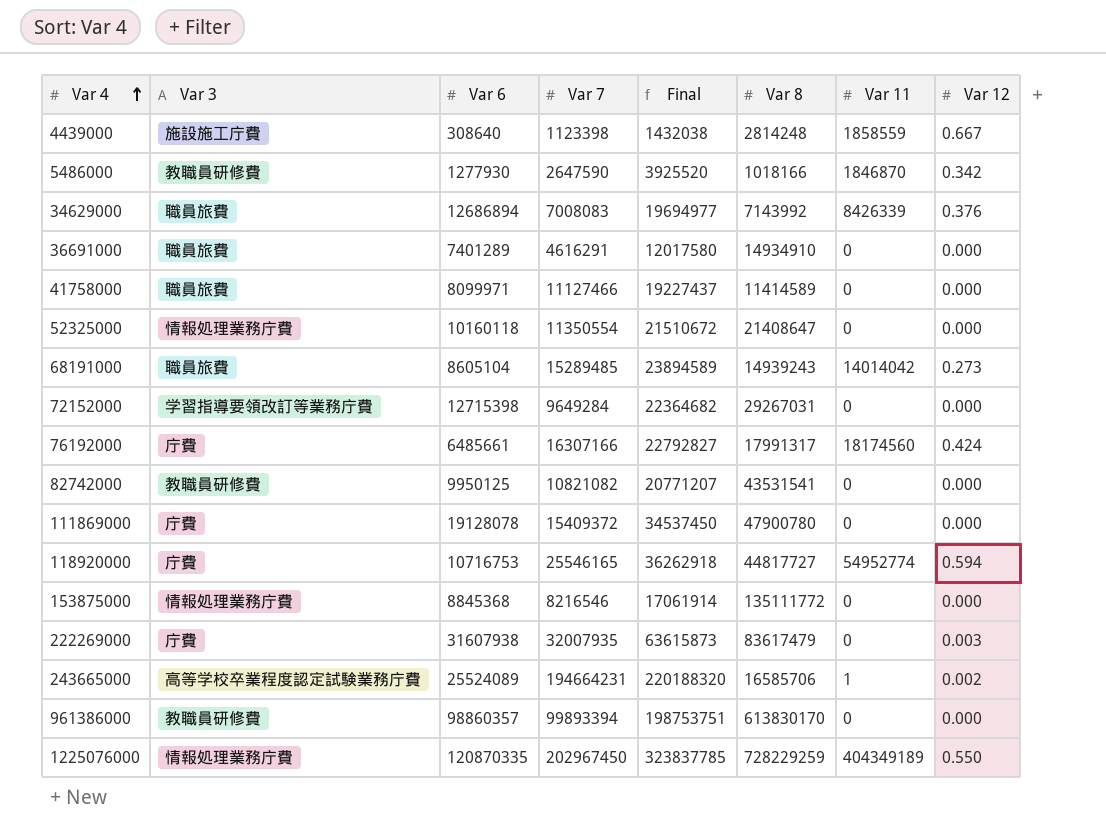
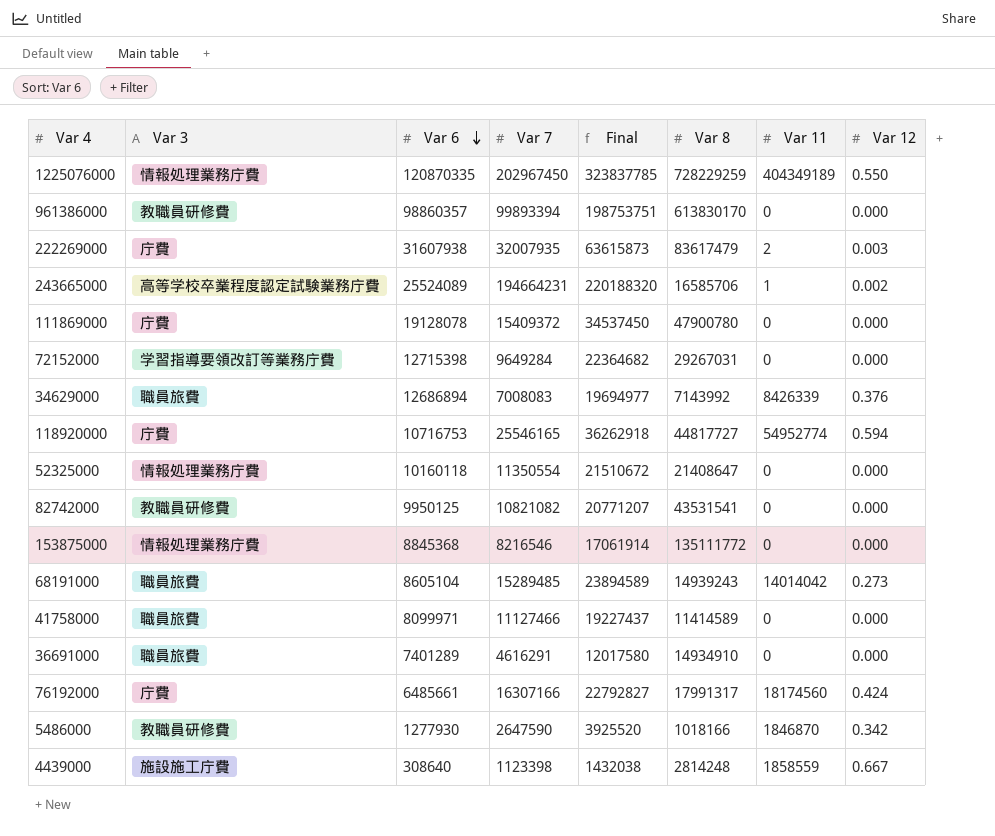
row order: Var 4 ascending -> Var 6 descending
222269000 | Var 11: 0 -> 2

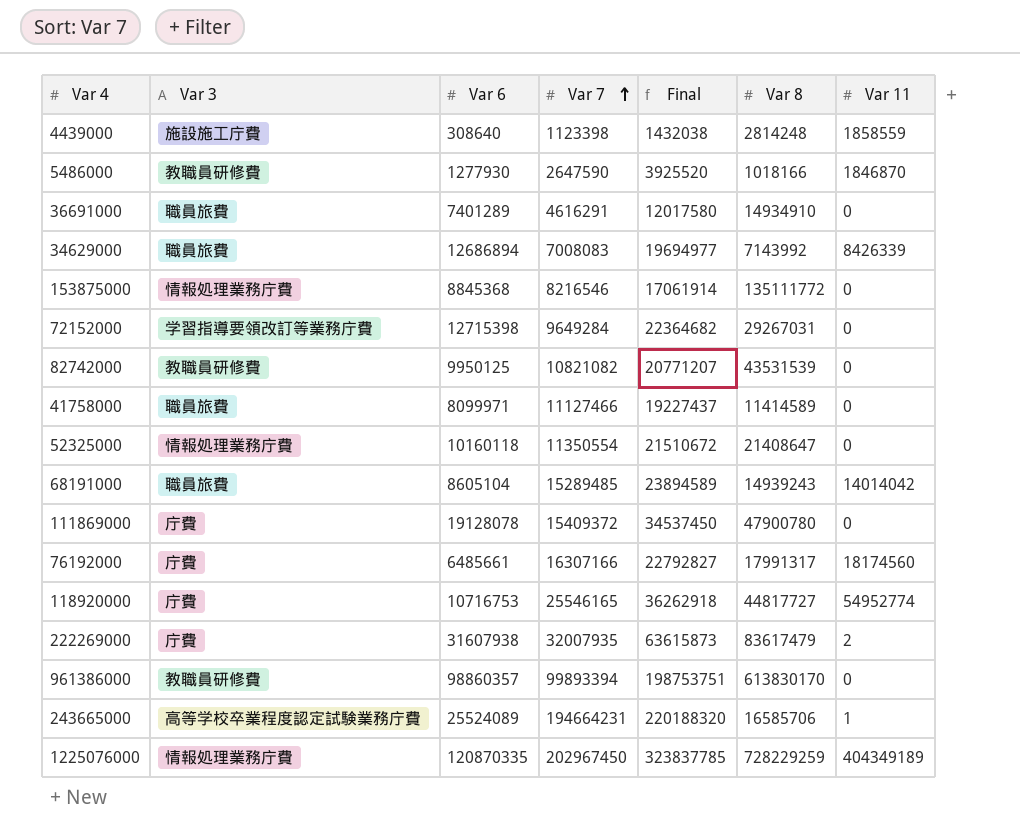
row order: Var 6 descending -> Var 7 ascending
column Var 12 | position: 8 -> none
82742000 | Var 8: 43531541 -> 43531539

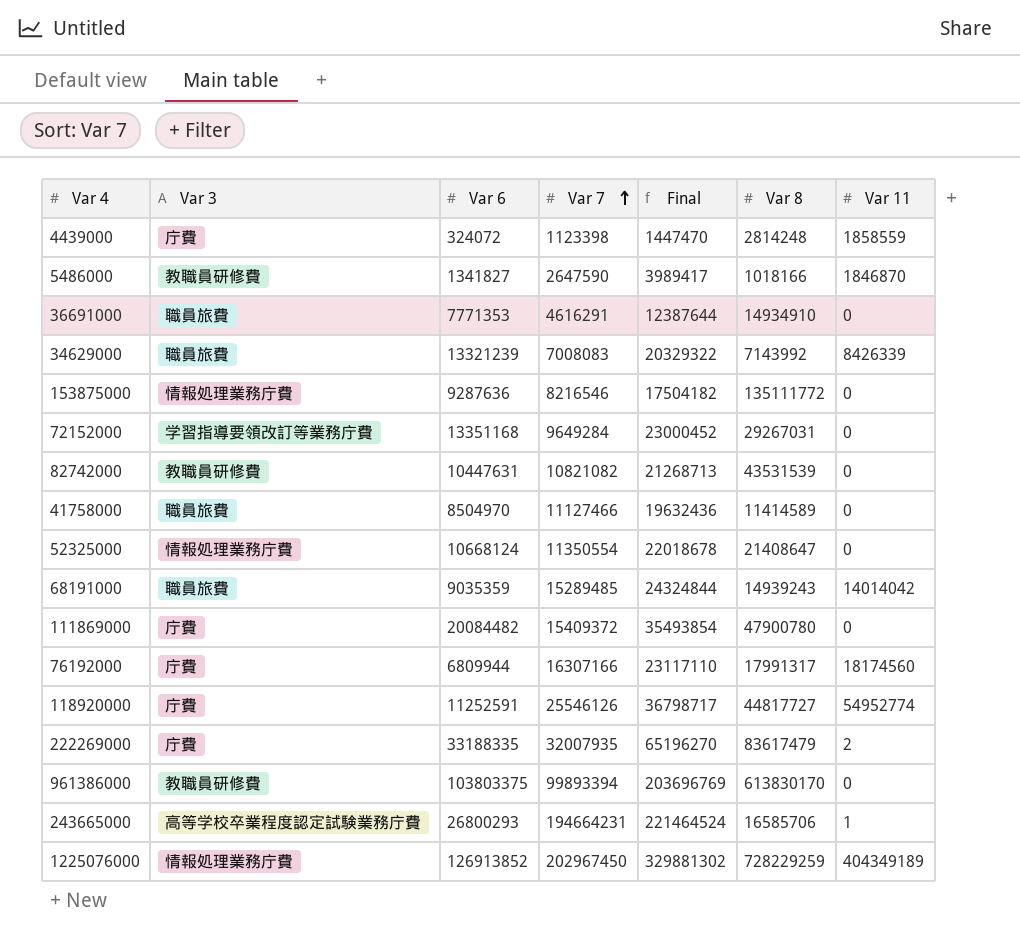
4439000 | Var 3: 施設施工庁費 -> 庁費
4439000 | Var 6: 308640 -> 324072
4439000 | Final: 1432038 -> 1447470
5486000 | Var 6: 1277930 -> 1341827
5486000 | Final: 3925520 -> 3989417
36691000 | Var 6: 7401289 -> 7771353
36691000 | Final: 12017580 -> 12387644
34629000 | Var 6: 12686894 -> 13321239
34629000 | Final: 19694977 -> 20329322
153875000 | Var 6: 8845368 -> 9287636
153875000 | Final: 17061914 -> 17504182
72152000 | Var 6: 12715398 -> 13351168
72152000 | Final: 22364682 -> 23000452
82742000 | Var 6: 9950125 -> 10447631
82742000 | Final: 20771207 -> 21268713
41758000 | Var 6: 8099971 -> 8504970
41758000 | Final: 19227437 -> 19632436
52325000 | Var 6: 10160118 -> 10668124
52325000 | Final: 21510672 -> 22018678
68191000 | Var 6: 8605104 -> 9035359
68191000 | Final: 23894589 -> 24324844
111869000 | Var 6: 19128078 -> 20084482
111869000 | Final: 34537450 -> 35493854
76192000 | Var 6: 6485661 -> 6809944
76192000 | Final: 22792827 -> 23117110
118920000 | Var 6: 10716753 -> 11252591
118920000 | Var 7: 25546165 -> 25546126
118920000 | Final: 36262918 -> 36798717
222269000 | Var 6: 31607938 -> 33188335
222269000 | Final: 63615873 -> 65196270
961386000 | Var 6: 98860357 -> 103803375
961386000 | Final: 198753751 -> 203696769
243665000 | Var 6: 25524089 -> 26800293
243665000 | Final: 220188320 -> 221464524
1225076000 | Var 6: 120870335 -> 126913852
1225076000 | Final: 323837785 -> 329881302

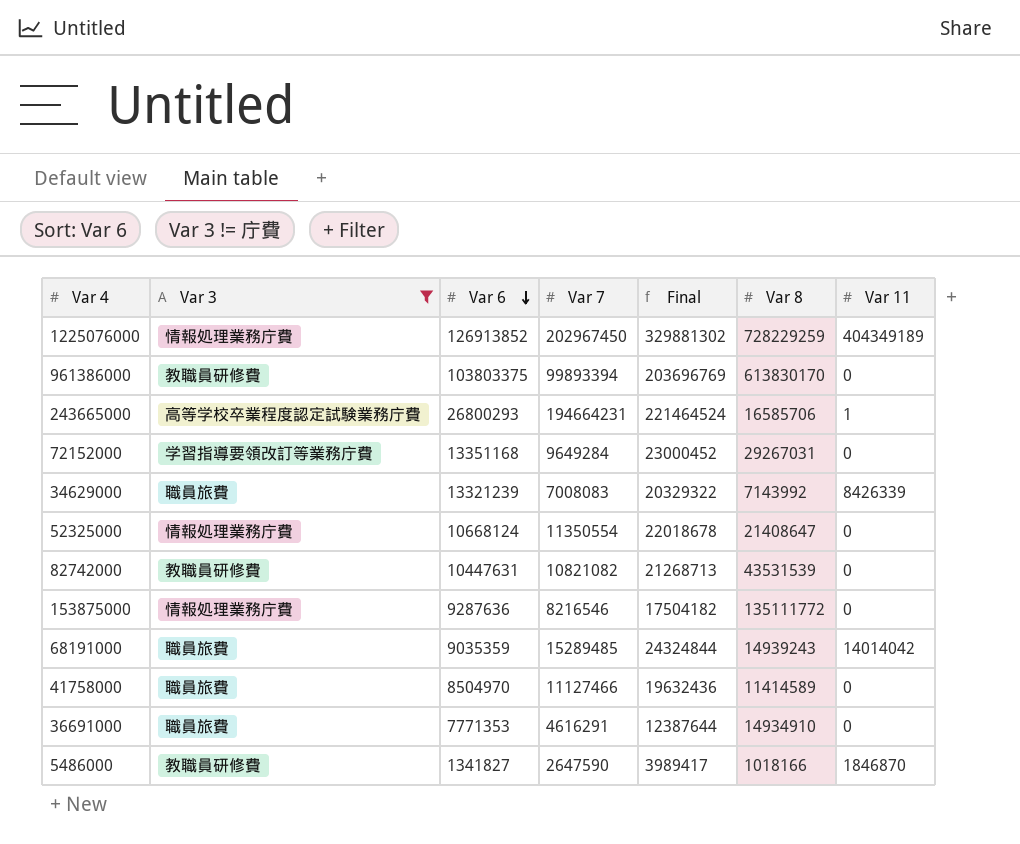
filter: none -> Var 3 != 庁費
row order: Var 7 ascending -> Var 6 descending

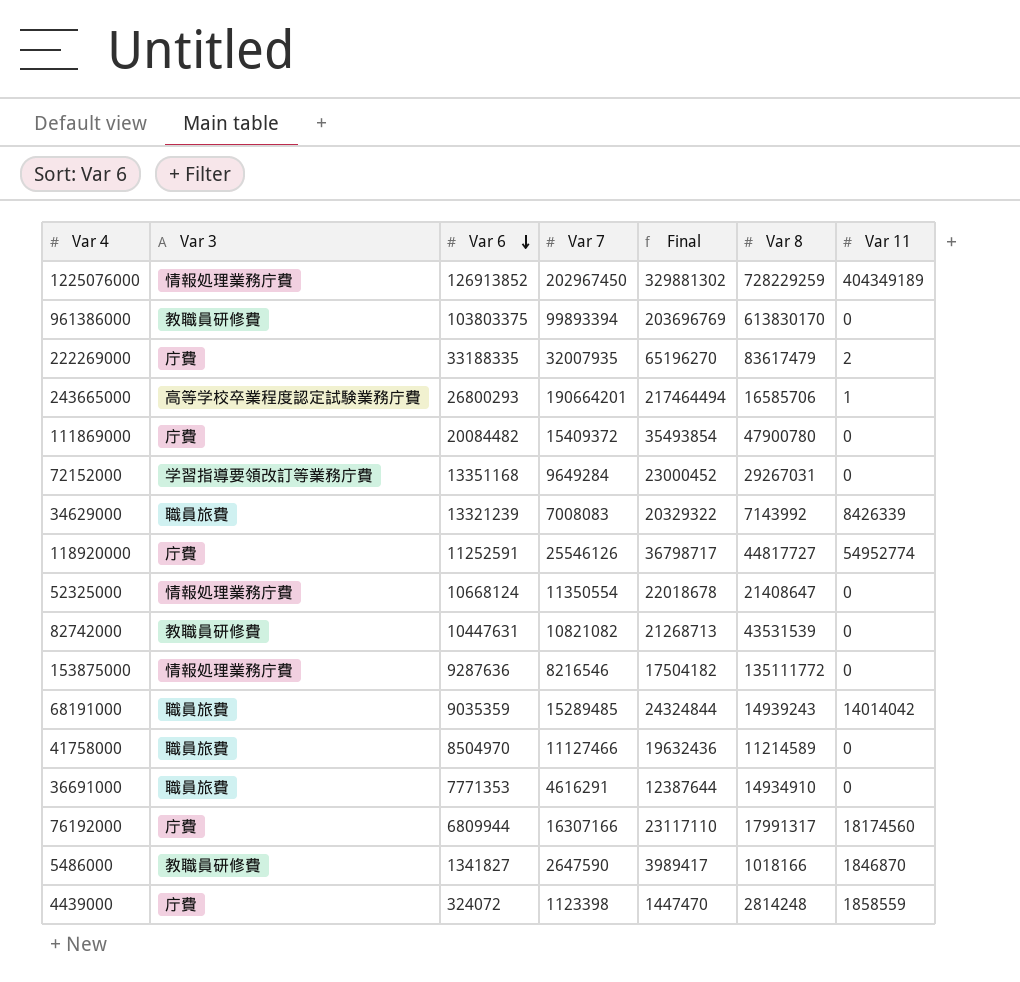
filter: Var 3 != 庁費 -> none
243665000 | Var 7: 194664231 -> 190664201
243665000 | Final: 221464524 -> 217464494
41758000 | Var 8: 11414589 -> 11214589

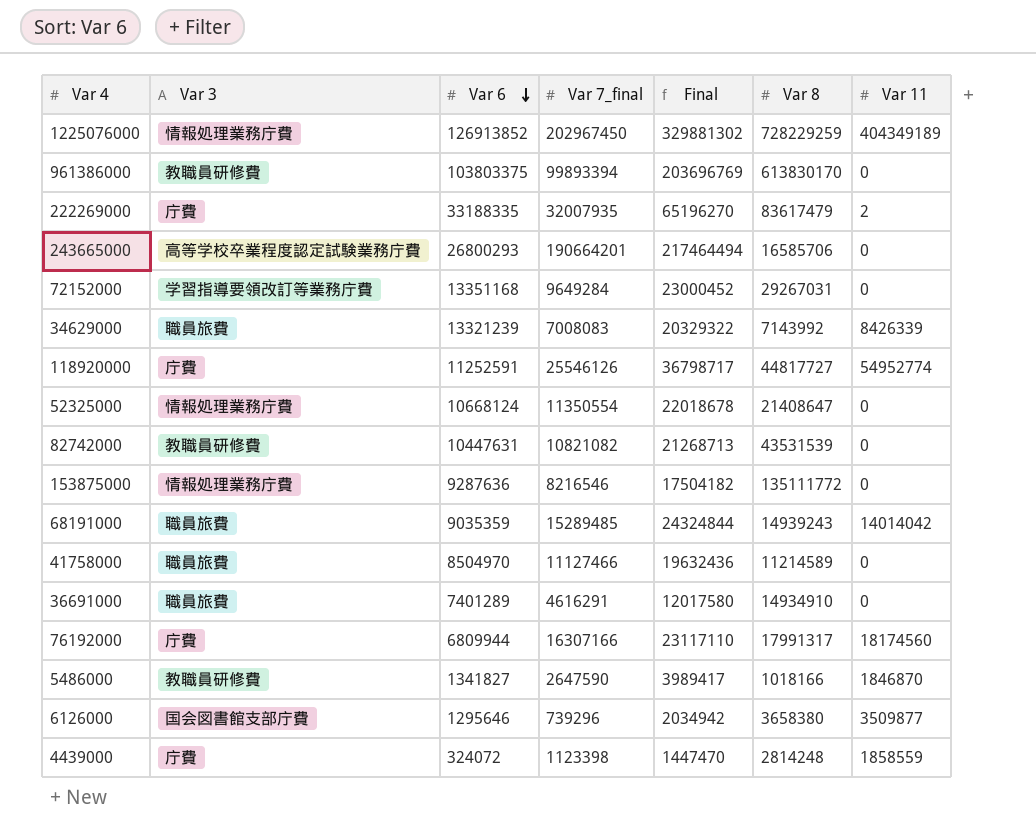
column name: Var 7 -> Var 7_final
row 111869000: 庁費 | 20084482 | 15409372 | 35493854 | 47900780 | 0 -> none
243665000 | Var 11: 1 -> 0
36691000 | Var 6: 7771353 -> 7401289
36691000 | Final: 12387644 -> 12017580
row 6126000: none -> 国会図書館支部庁費 | 1295646 | 739296 | 2034942 | 3658380 | 3509877

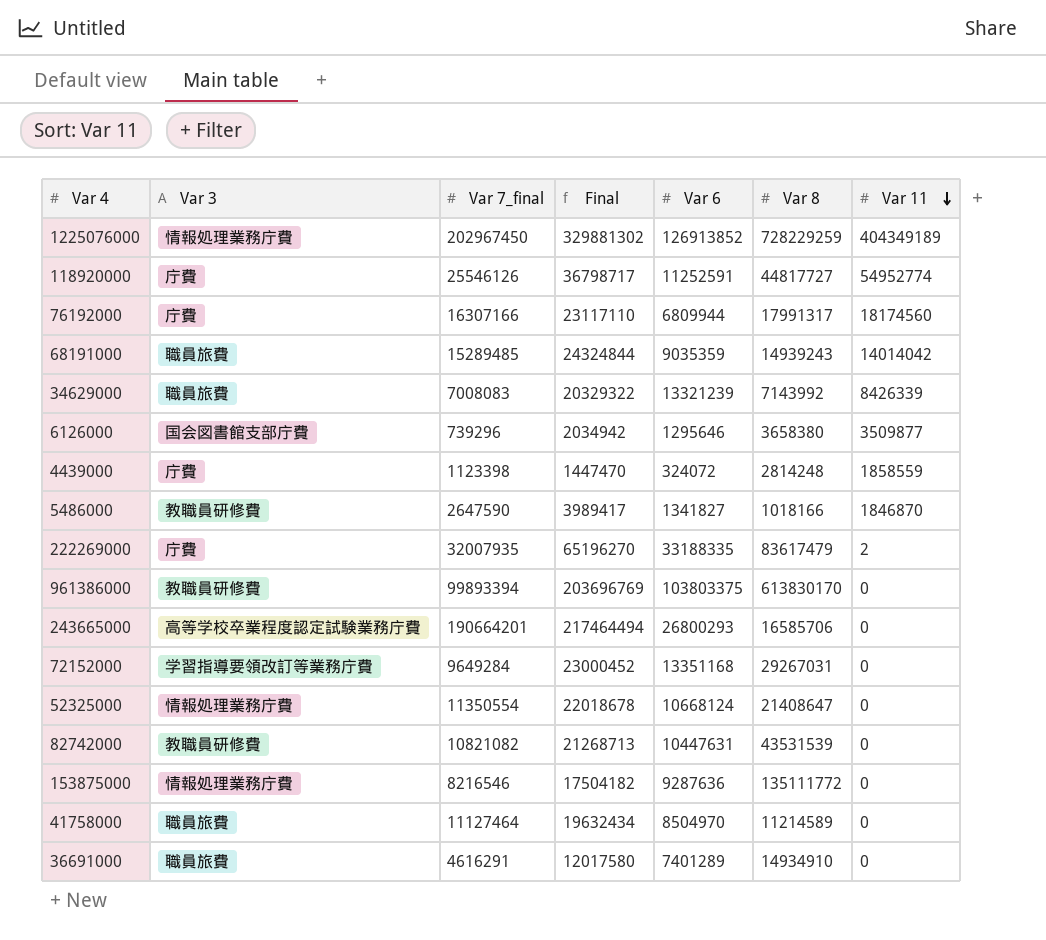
row order: Var 6 descending -> Var 11 descending
column Var 6 | position: 3 -> 5
41758000 | Var 7_final: 11127466 -> 11127464
41758000 | Final: 19632436 -> 19632434

